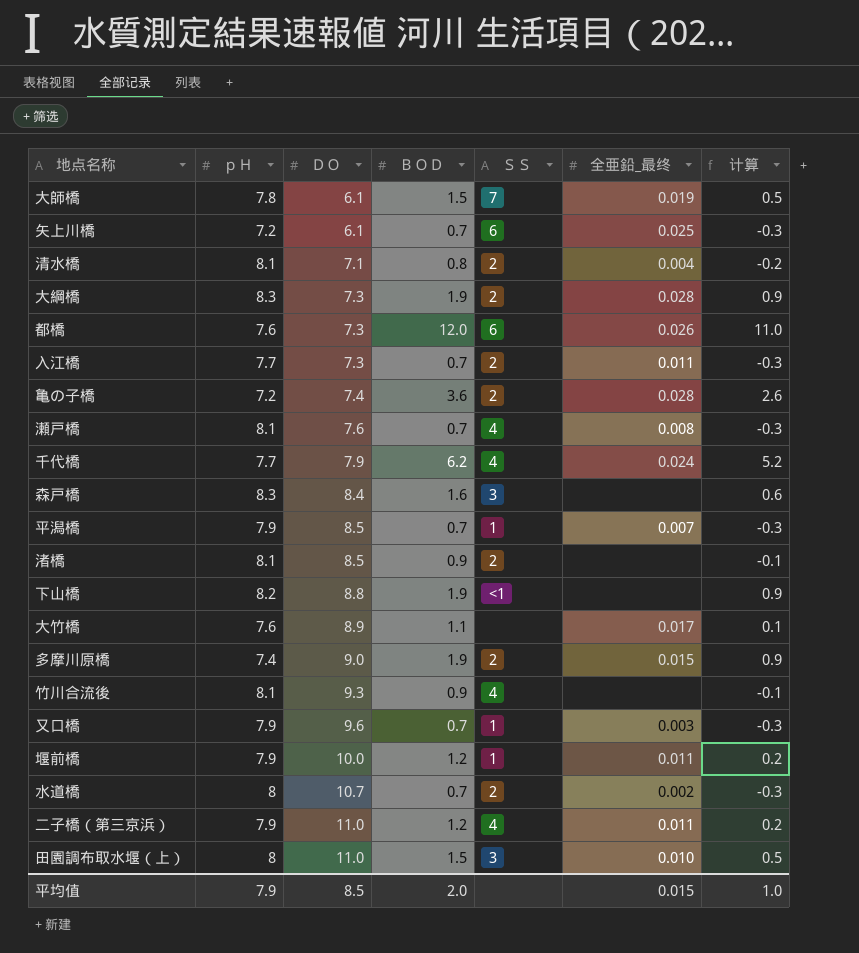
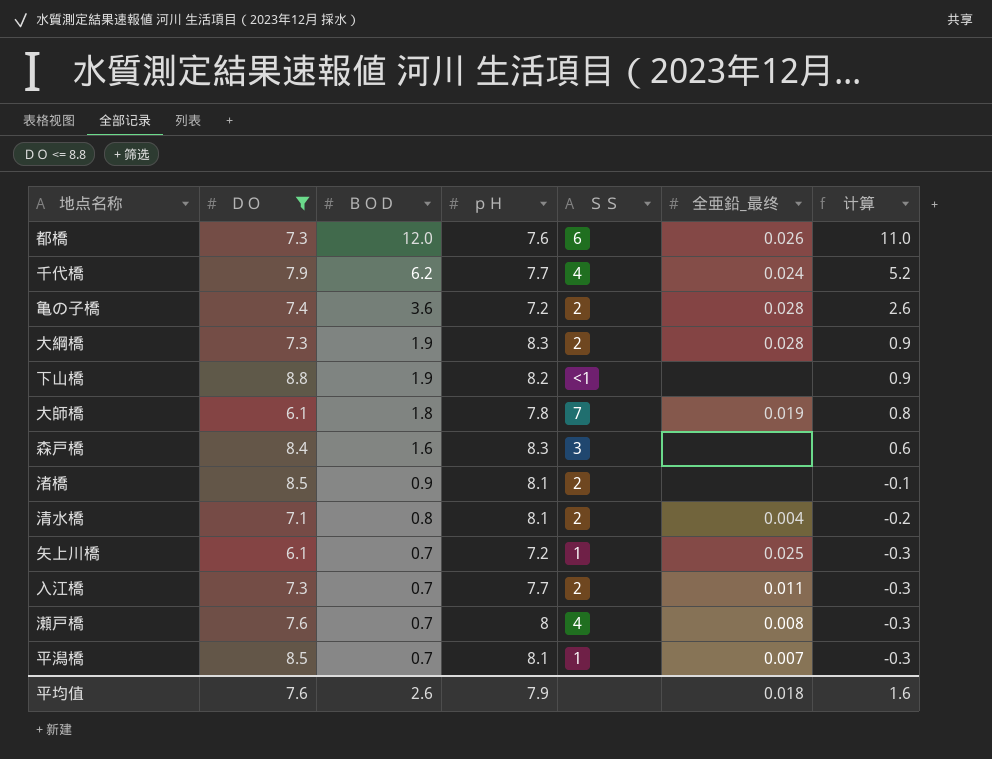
filter: none -> ＤＯ <= 8.8
row order: ＤＯ ascending -> ＢＯＤ descending
column ｐＨ | position: 2 -> 4
大師橋 | ＢＯＤ: 1.5 -> 1.8
大師橋 | 计算: 0.5 -> 0.8
矢上川橋 | ＳＳ: 6 -> 1
瀬戸橋 | ｐＨ: 8.1 -> 8
平潟橋 | ｐＨ: 7.9 -> 8.1
平均值 | ＤＯ: 8.5 -> 7.6
平均值 | ＢＯＤ: 2.0 -> 2.6
平均值 | 全亜鉛_最终: 0.015 -> 0.018
平均值 | 计算: 1.0 -> 1.6

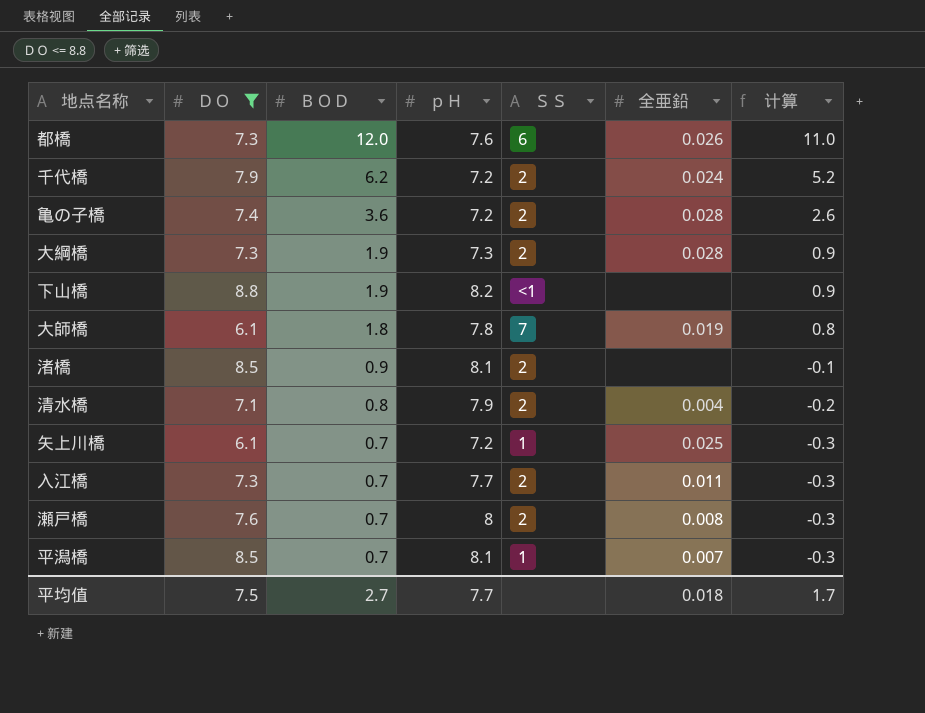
column name: 全亜鉛_最终 -> 全亜鉛
row 森戸橋: 8.4 | 1.6 | 8.3 | 3 | none | 0.6 -> none
千代橋 | ｐＨ: 7.7 -> 7.2
千代橋 | ＳＳ: 4 -> 2
大綱橋 | ｐＨ: 8.3 -> 7.3
清水橋 | ｐＨ: 8.1 -> 7.9
瀬戸橋 | ＳＳ: 4 -> 2
平均值 | ＤＯ: 7.6 -> 7.5
平均值 | ＢＯＤ: 2.6 -> 2.7
平均值 | ｐＨ: 7.9 -> 7.7
平均值 | 计算: 1.6 -> 1.7

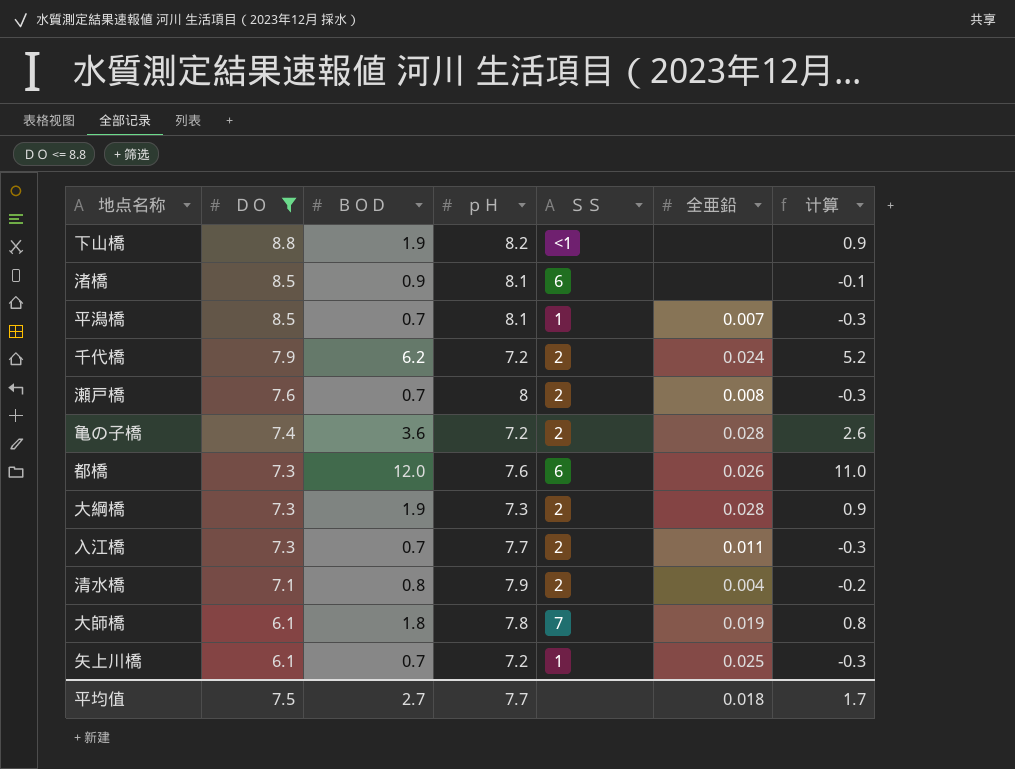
row order: ＢＯＤ descending -> ＤＯ descending
渚橋 | ＳＳ: 2 -> 6

